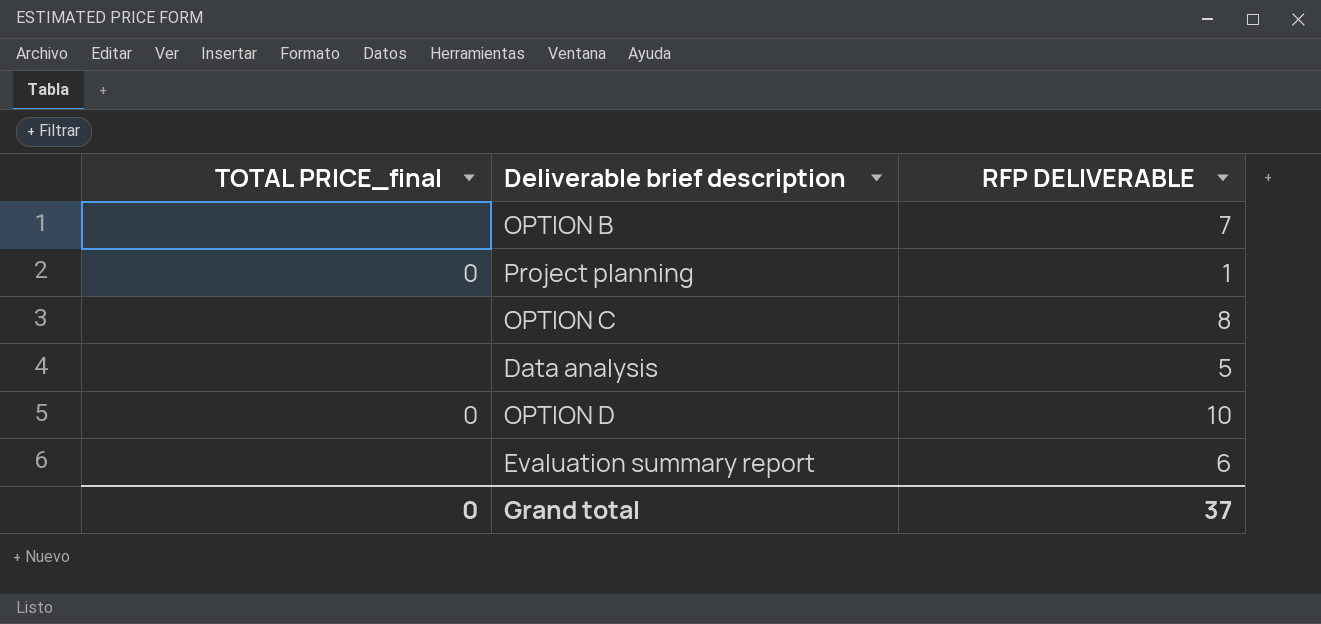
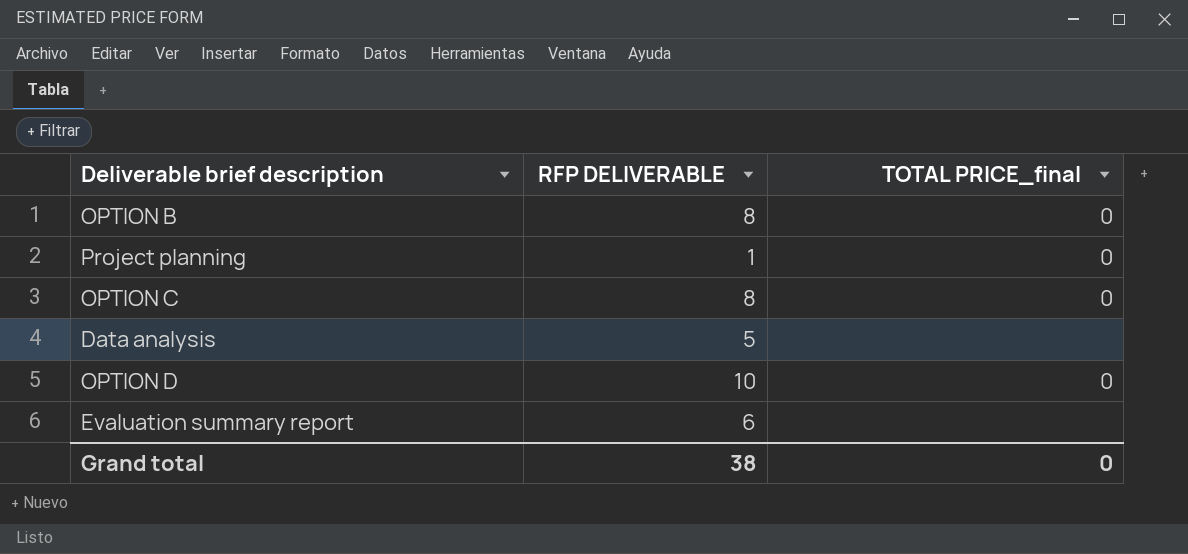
column TOTAL PRICE_final | position: 1 -> 3
OPTION B | RFP DELIVERABLE: 7 -> 8
OPTION B | TOTAL PRICE_final: none -> 0
OPTION C | TOTAL PRICE_final: none -> 0
Grand total | RFP DELIVERABLE: 37 -> 38

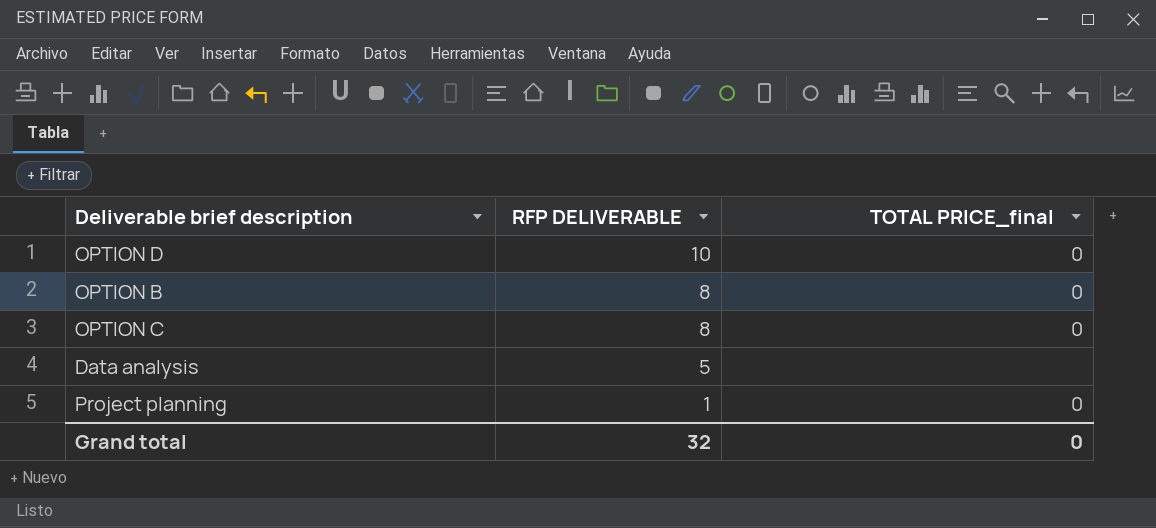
row order: none -> RFP DELIVERABLE descending
row Evaluation summary report: 6 | none -> none
Grand total | RFP DELIVERABLE: 38 -> 32

